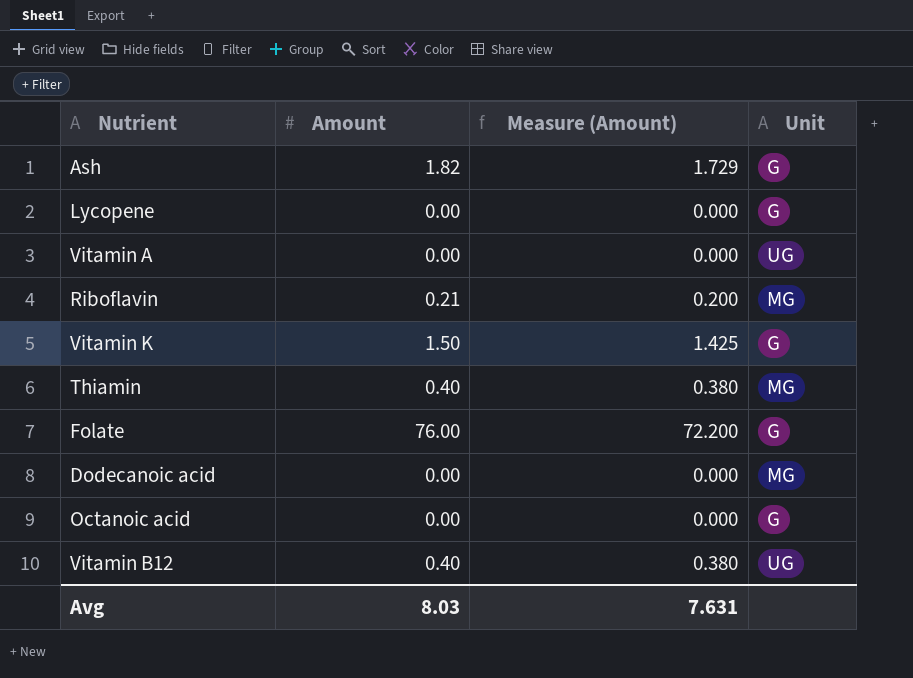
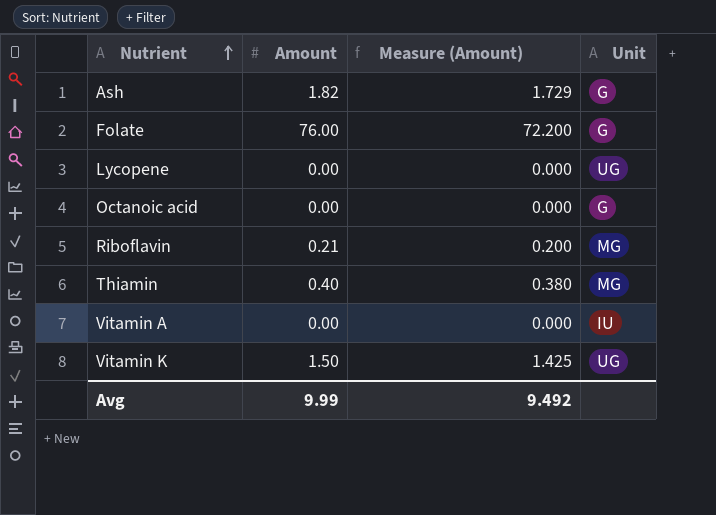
row order: none -> Nutrient ascending
row Dodecanoic acid: 0.00 | 0.000 | MG -> none
row Vitamin B12: 0.40 | 0.380 | UG -> none
Lycopene | Unit: G -> UG
Vitamin A | Unit: UG -> IU
Vitamin K | Unit: G -> UG
Avg | Amount: 8.03 -> 9.99
Avg | Measure (Amount): 7.631 -> 9.492

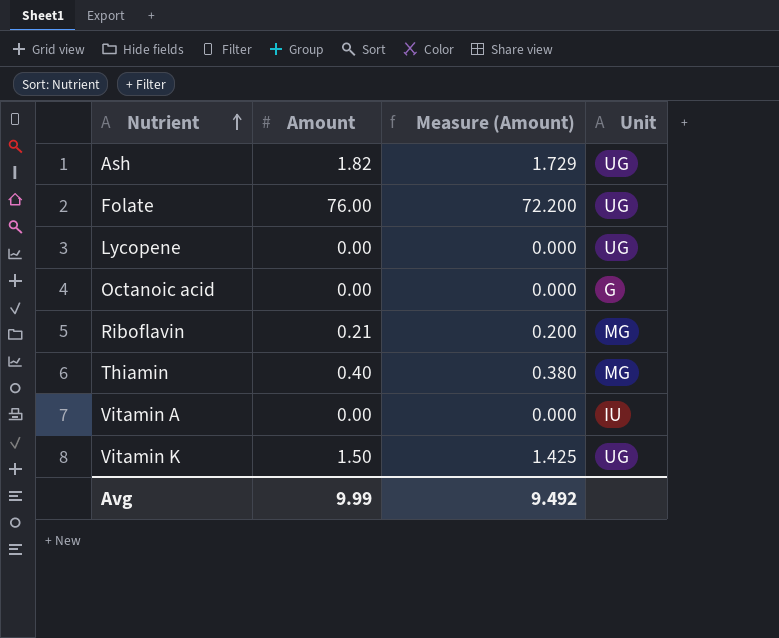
Ash | Unit: G -> UG
Folate | Unit: G -> UG

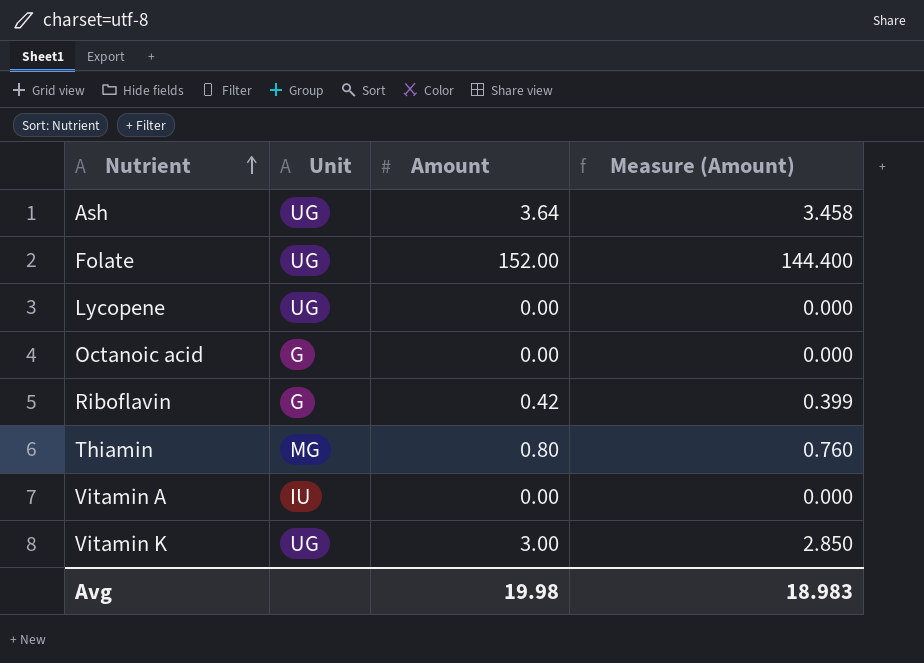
column Unit | position: 4 -> 2
Ash | Amount: 1.82 -> 3.64
Ash | Measure (Amount): 1.729 -> 3.458
Folate | Amount: 76.00 -> 152.00
Folate | Measure (Amount): 72.200 -> 144.400
Riboflavin | Unit: MG -> G
Riboflavin | Amount: 0.21 -> 0.42
Riboflavin | Measure (Amount): 0.200 -> 0.399
Thiamin | Amount: 0.40 -> 0.80
Thiamin | Measure (Amount): 0.380 -> 0.760
Vitamin K | Amount: 1.50 -> 3.00
Vitamin K | Measure (Amount): 1.425 -> 2.850
Avg | Amount: 9.99 -> 19.98
Avg | Measure (Amount): 9.492 -> 18.983

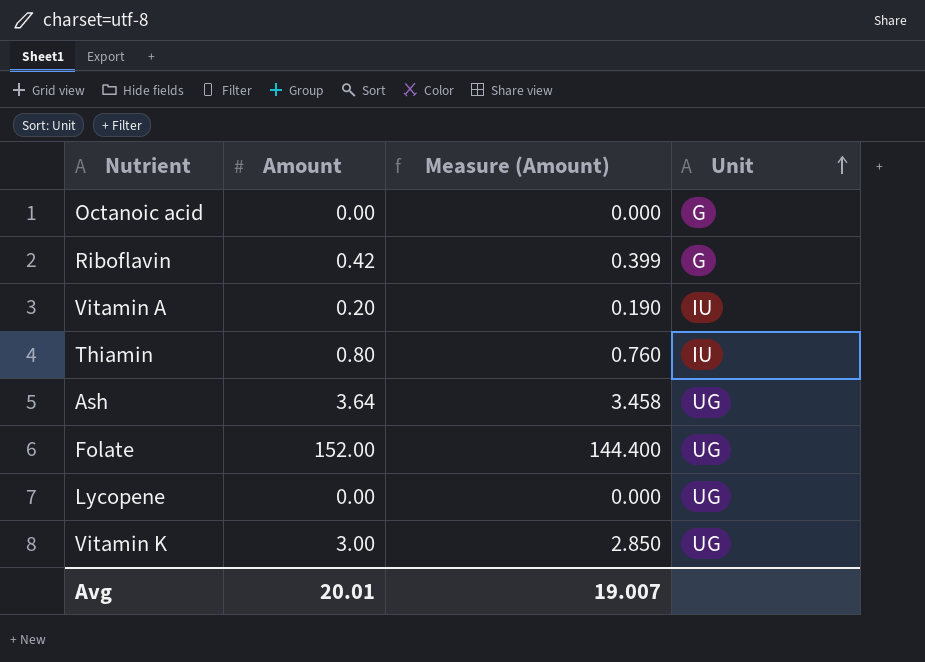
row order: Nutrient ascending -> Unit ascending
column Unit | position: 2 -> 4
Vitamin A | Amount: 0.00 -> 0.20
Vitamin A | Measure (Amount): 0.000 -> 0.190
Thiamin | Unit: MG -> IU
Avg | Amount: 19.98 -> 20.01
Avg | Measure (Amount): 18.983 -> 19.007

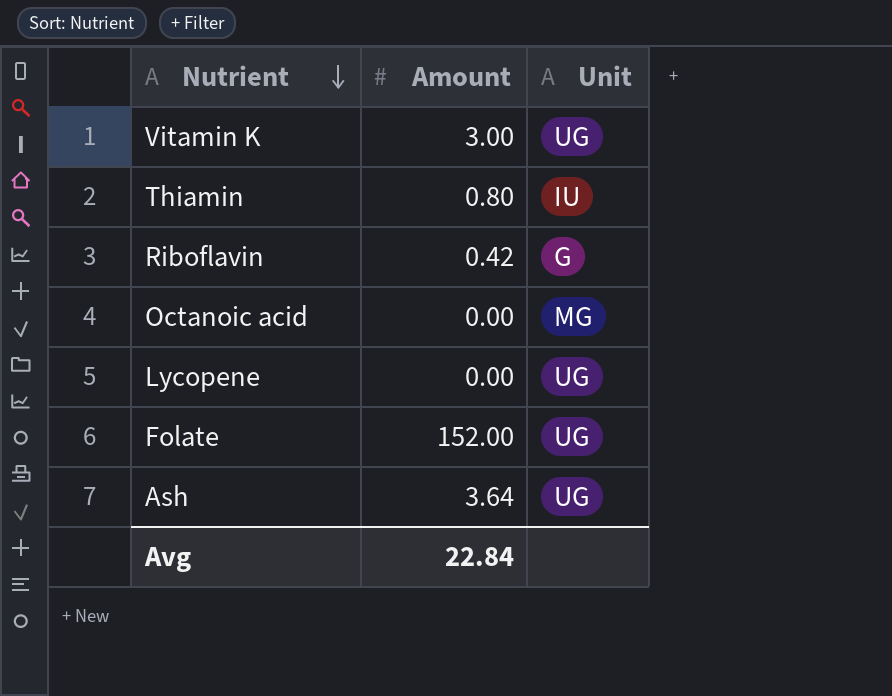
row order: Unit ascending -> Nutrient descending
column Measure (Amount) | formula: [Amount] * 0.95 -> none
row Vitamin A: 0.20 | 0.190 | IU -> none
Octanoic acid | Unit: G -> MG
Avg | Amount: 20.01 -> 22.84

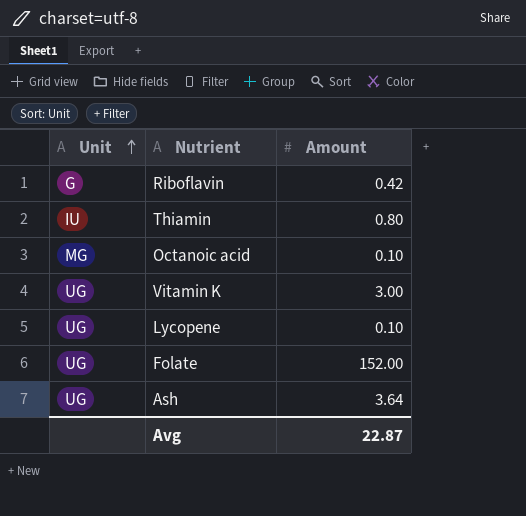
row order: Nutrient descending -> Unit ascending
column Unit | position: 3 -> 1
Octanoic acid | Amount: 0.00 -> 0.10
Lycopene | Amount: 0.00 -> 0.10
Avg | Amount: 22.84 -> 22.87

